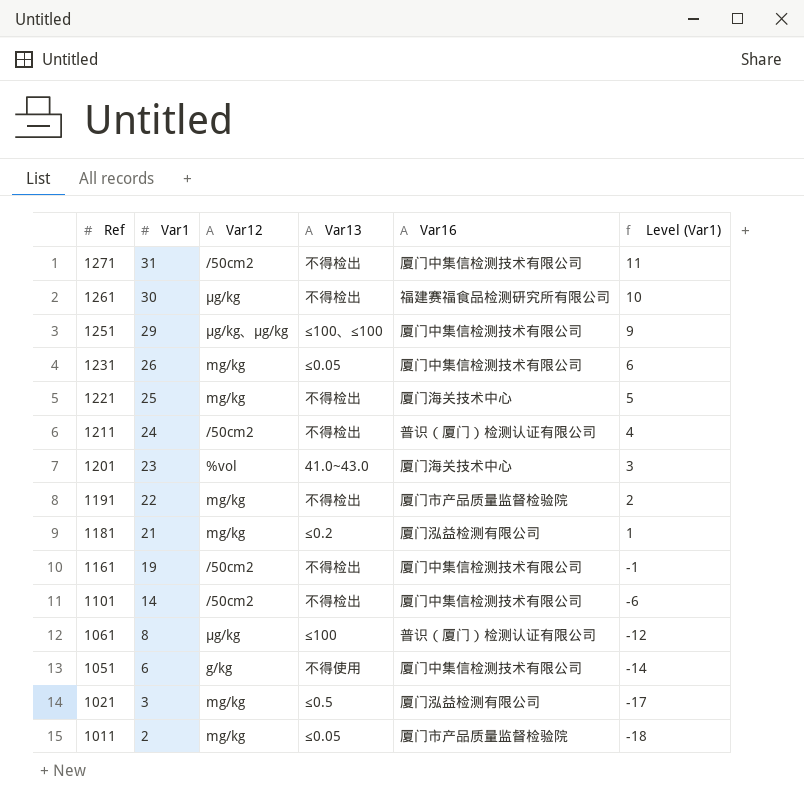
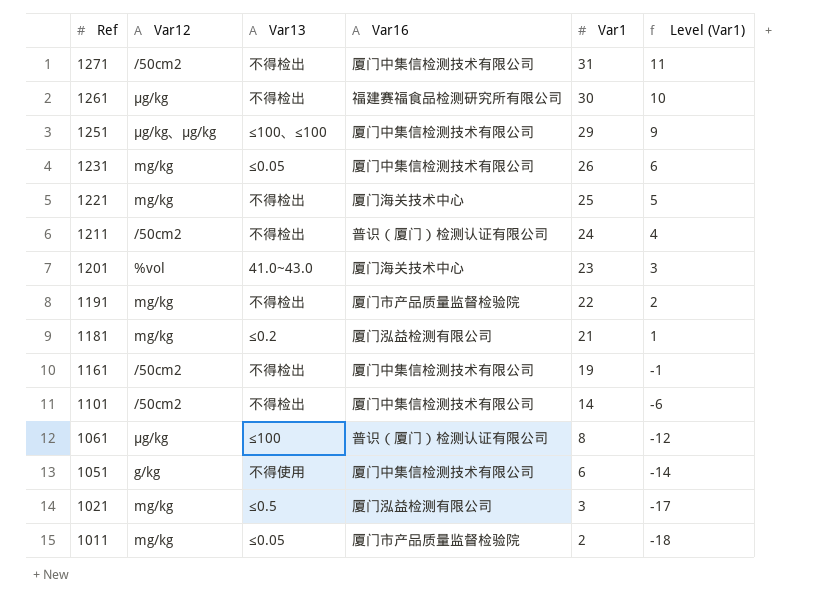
column Var1 | position: 2 -> 5

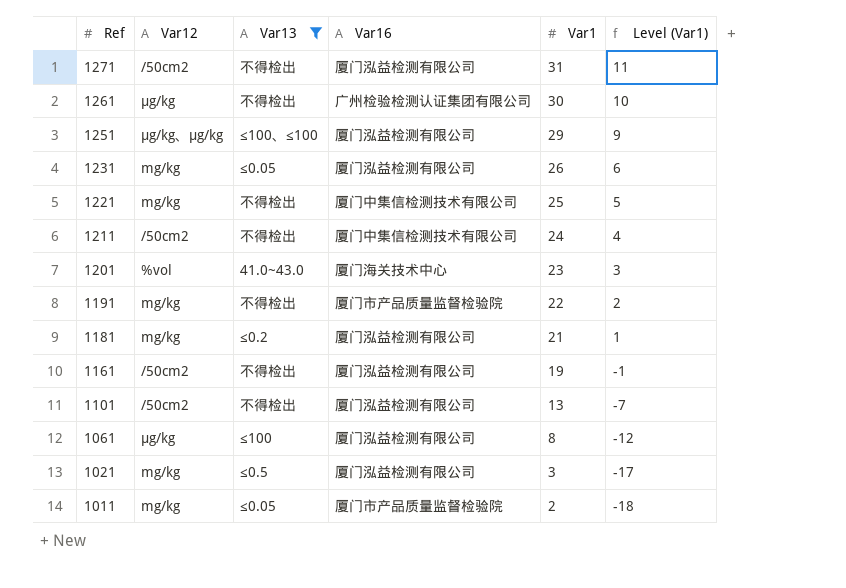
filter: none -> Var13 != 不得使用
1271 | Var16: 厦门中集信检测技术有限公司 -> 厦门泓益检测有限公司
1261 | Var16: 福建赛福食品检测研究所有限公司 -> 广州检验检测认证集团有限公司
1251 | Var16: 厦门中集信检测技术有限公司 -> 厦门泓益检测有限公司
1231 | Var16: 厦门中集信检测技术有限公司 -> 厦门泓益检测有限公司
1221 | Var16: 厦门海关技术中心 -> 厦门中集信检测技术有限公司
1211 | Var16: 普识（厦门）检测认证有限公司 -> 厦门中集信检测技术有限公司
1161 | Var16: 厦门中集信检测技术有限公司 -> 厦门泓益检测有限公司
1101 | Var16: 厦门中集信检测技术有限公司 -> 厦门泓益检测有限公司
1101 | Var1: 14 -> 13
1101 | Level (Var1): -6 -> -7
1061 | Var16: 普识（厦门）检测认证有限公司 -> 厦门泓益检测有限公司

